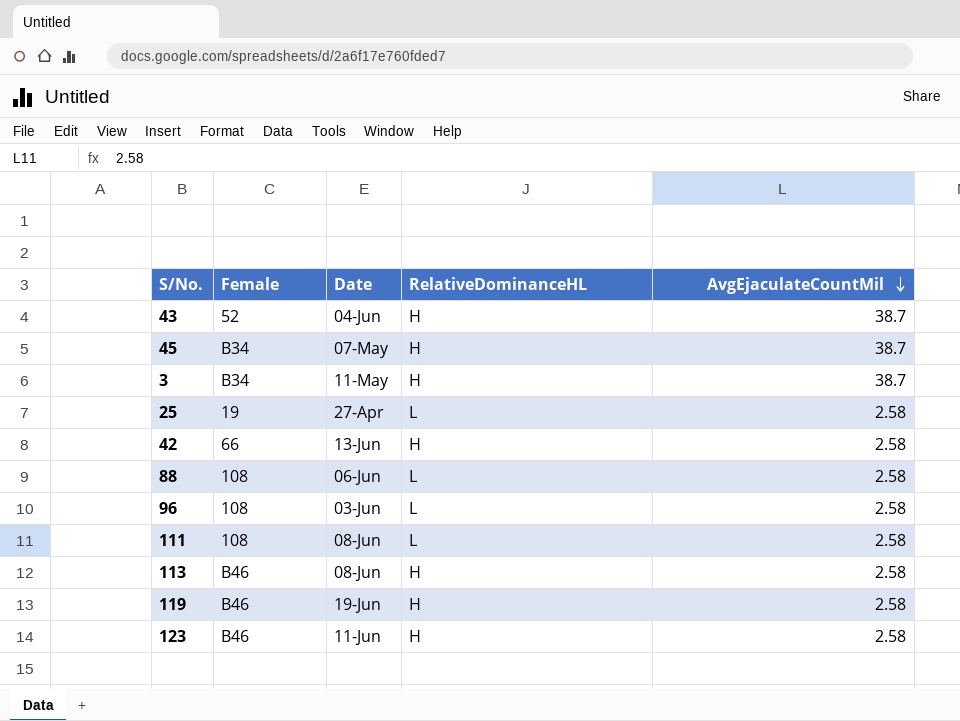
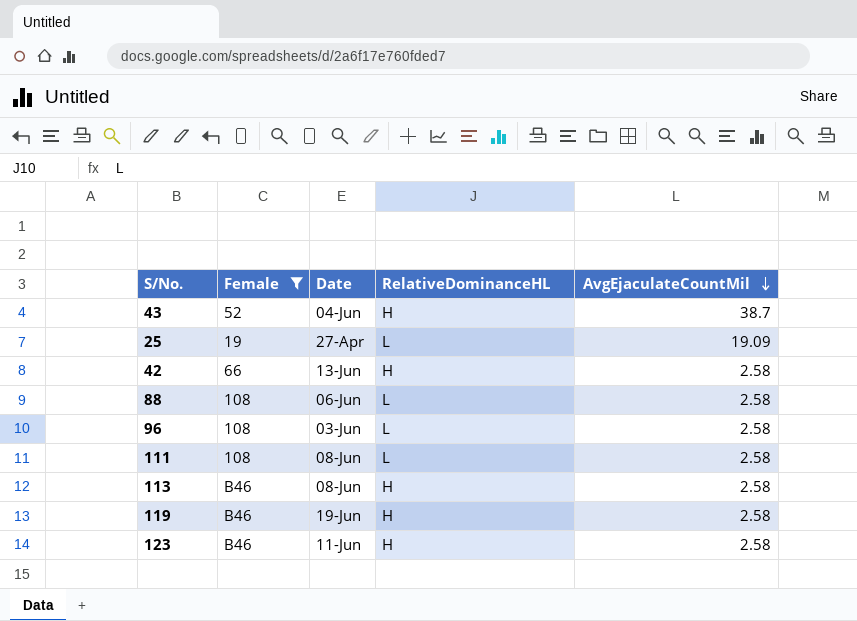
filter: none -> Female != B34
25 | AvgEjaculateCountMil: 2.58 -> 19.09

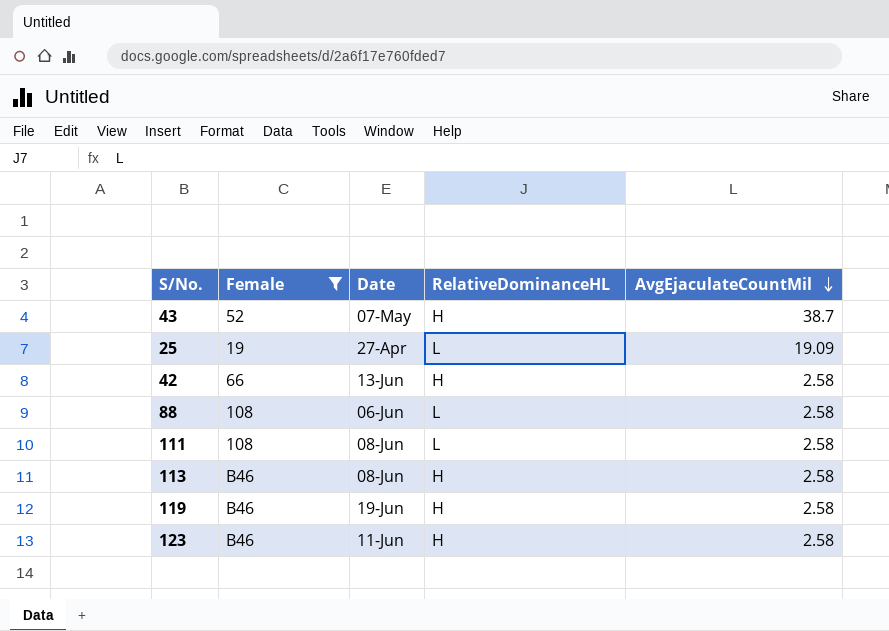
row 96: 108 | 03-Jun | L | 2.58 -> none
43 | Date: 04-Jun -> 07-May

